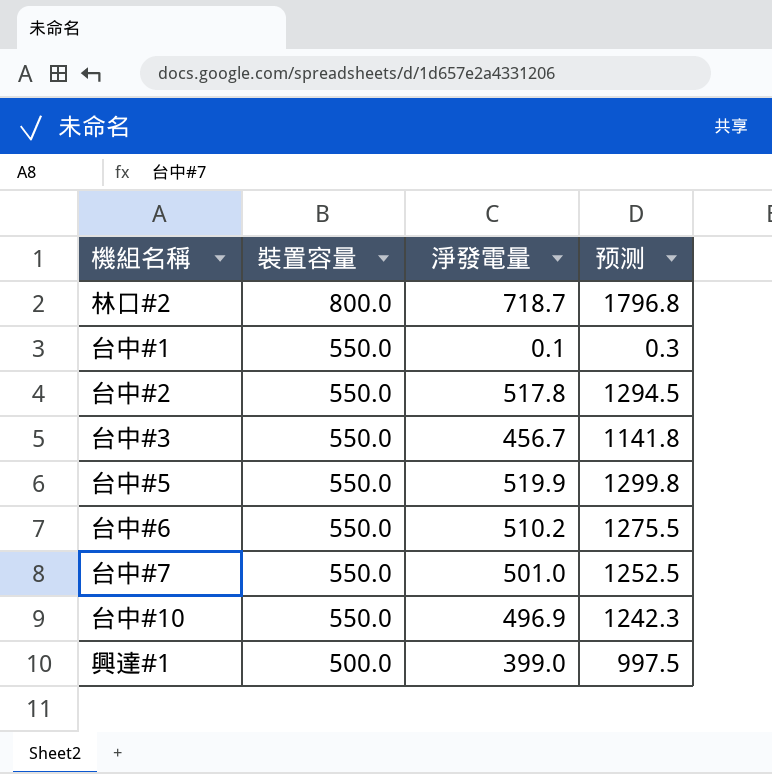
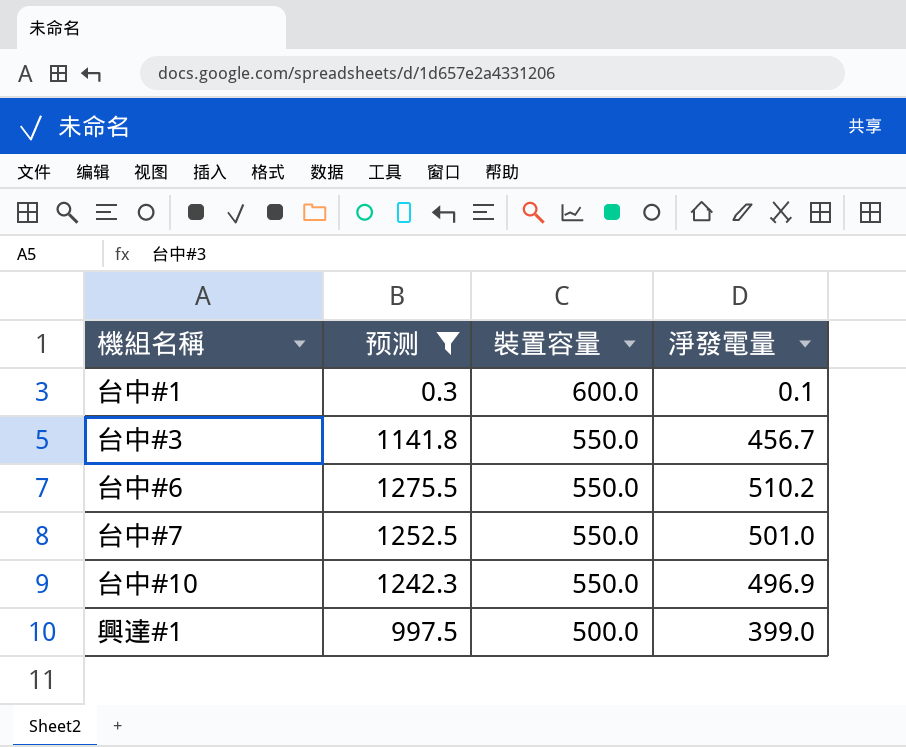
filter: none -> 预测 <= 1275.5
column 预测 | position: 4 -> 2
台中#1 | 裝置容量: 550.0 -> 600.0

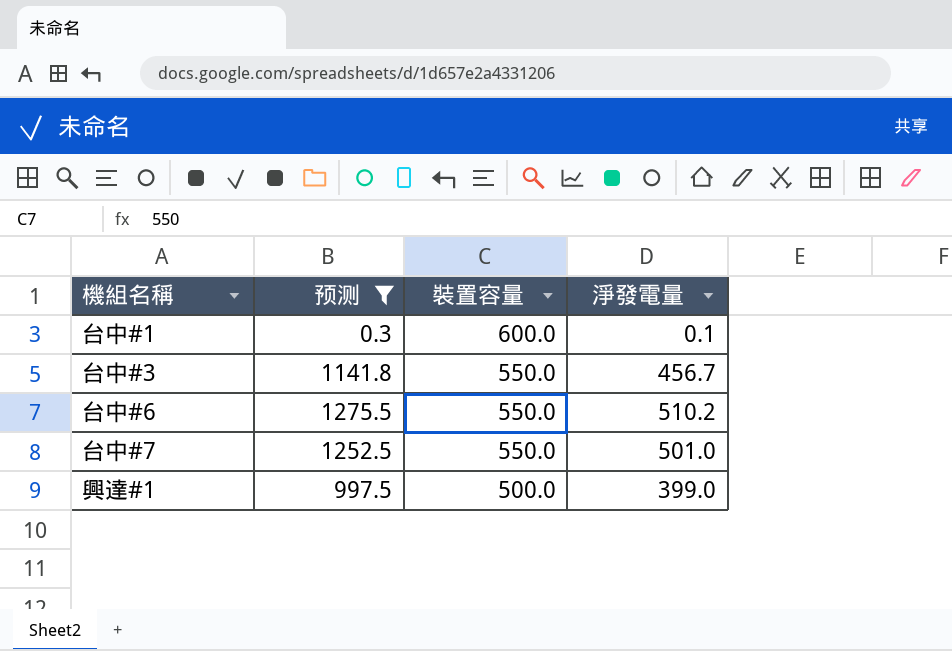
row 台中#10: 1242.3 | 550.0 | 496.9 -> none

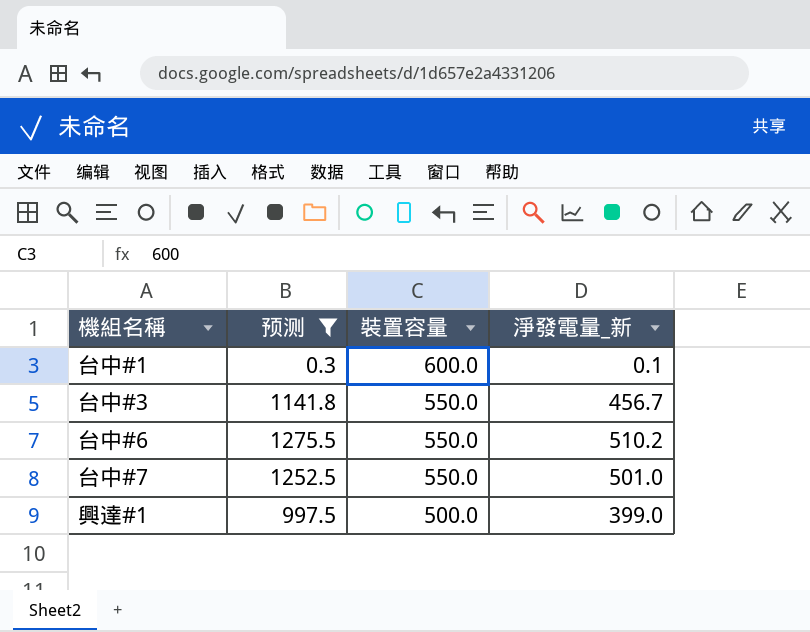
column name: 淨發電量 -> 淨發電量_新

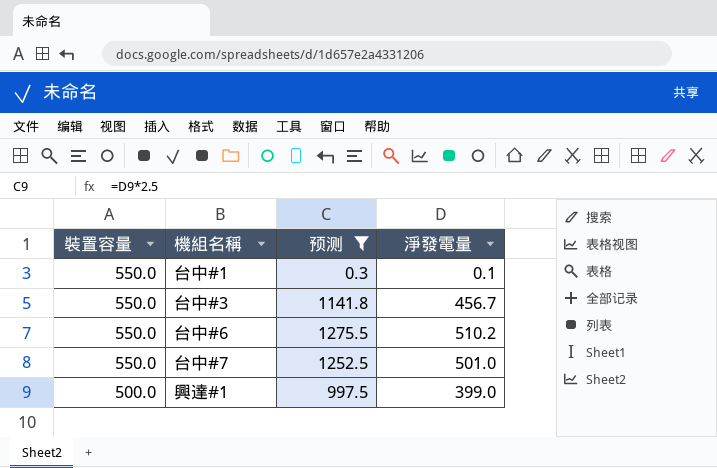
column 裝置容量 | position: 3 -> 1
column name: 淨發電量_新 -> 淨發電量
台中#1 | 裝置容量: 600.0 -> 550.0

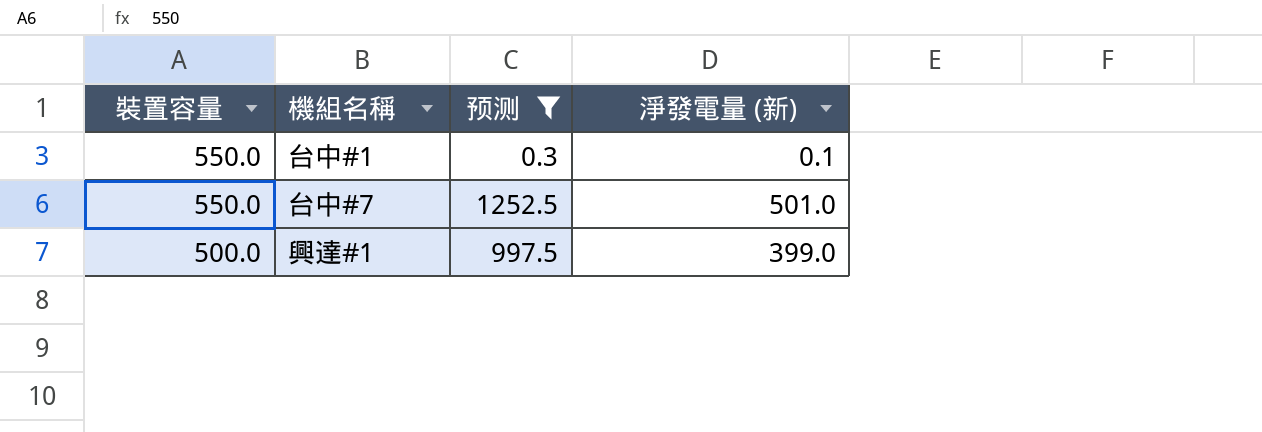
column name: 淨發電量 -> 淨發電量 (新)
row 台中#3: 550.0 | 1141.8 | 456.7 -> none
row 台中#6: 550.0 | 1275.5 | 510.2 -> none

